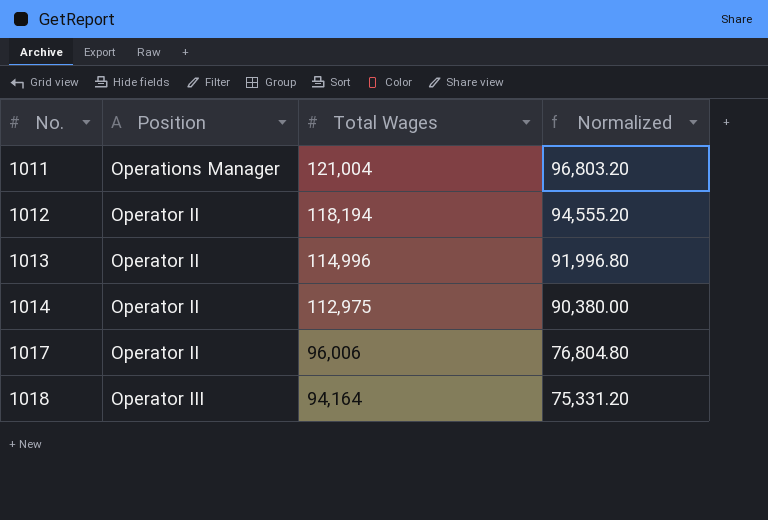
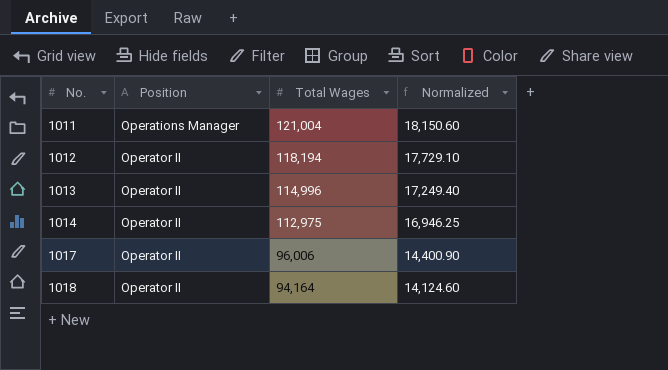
column Normalized | formula: [Total Wages] * 0.8 -> [Total Wages] * 0.15
1018 | Position: Operator III -> Operator II

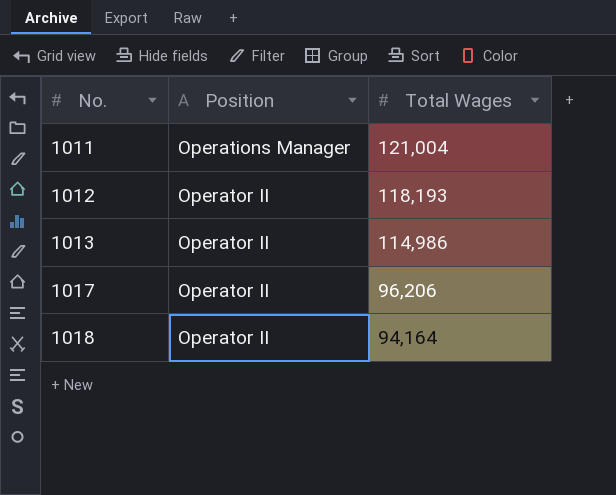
column Normalized | formula: [Total Wages] * 0.15 -> none
row 1014: Operator II | 112,975 | 16,946.25 -> none
1012 | Total Wages: 118,194 -> 118,193
1013 | Total Wages: 114,996 -> 114,986
1017 | Total Wages: 96,006 -> 96,206

